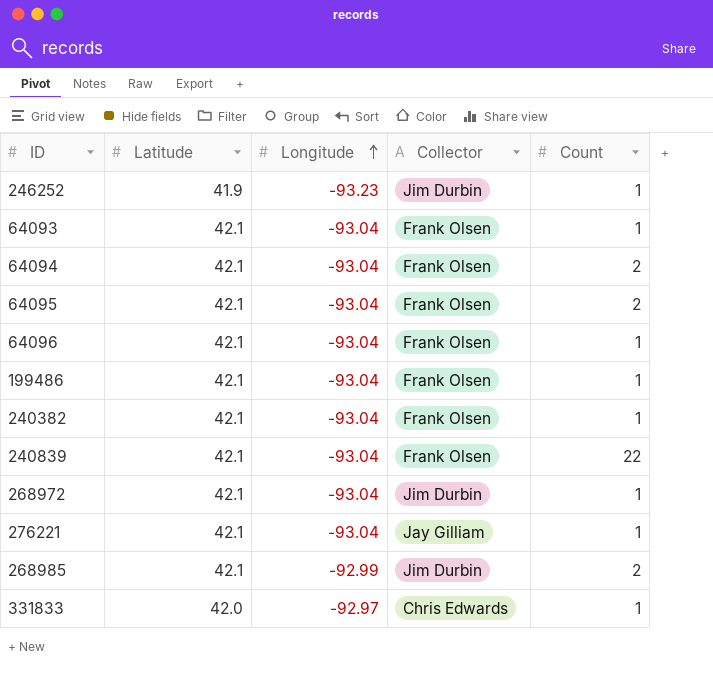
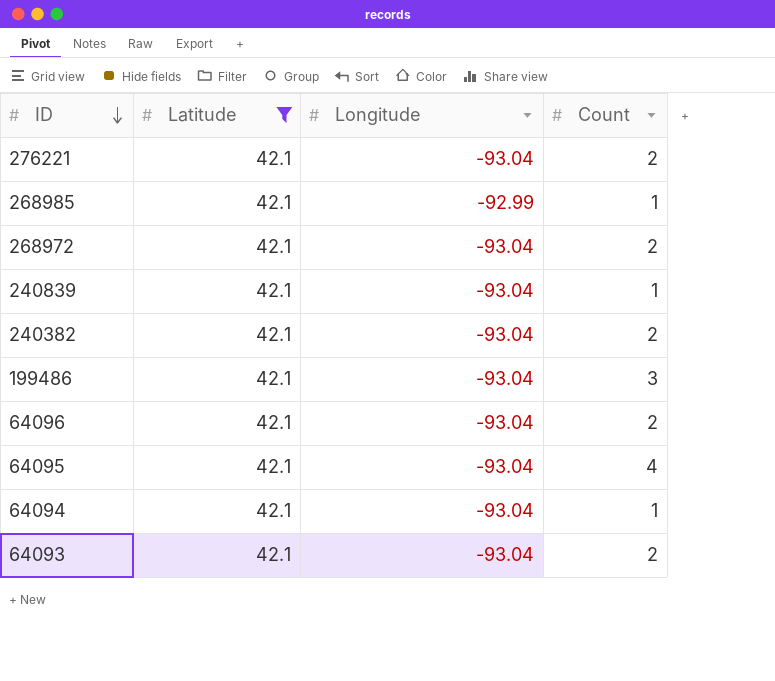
filter: none -> Latitude = 42.1
row order: Longitude ascending -> ID descending
column Collector | position: 4 -> none
276221 | Count: 1 -> 2
268985 | Count: 2 -> 1
268972 | Count: 1 -> 2
240839 | Count: 22 -> 1
240382 | Count: 1 -> 2
199486 | Count: 1 -> 3
64096 | Count: 1 -> 2
64095 | Count: 2 -> 4
64094 | Count: 2 -> 1
64093 | Count: 1 -> 2

